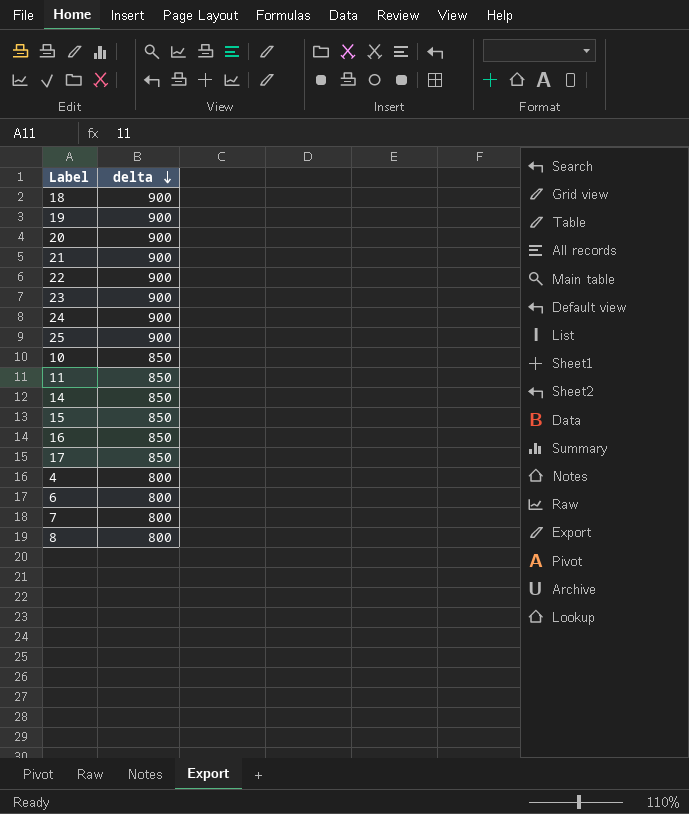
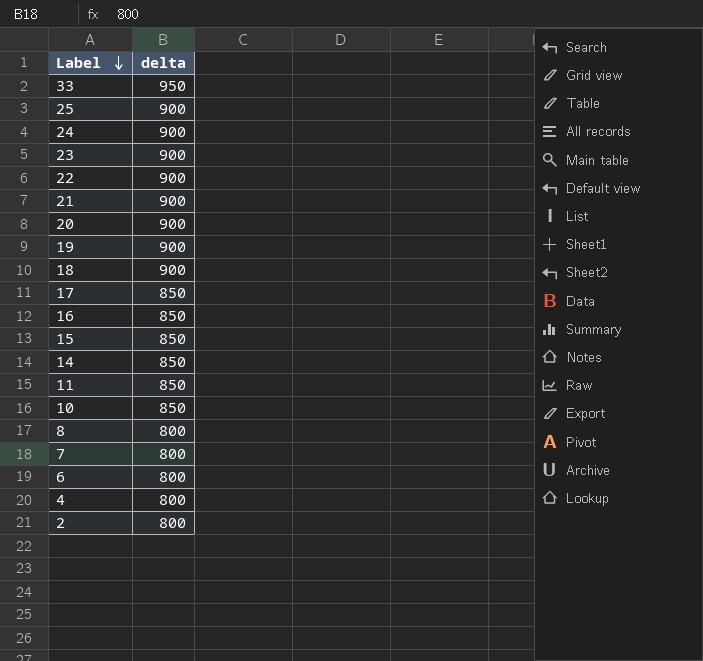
row order: delta descending -> Label descending
row 33: none -> 950
row 2: none -> 800

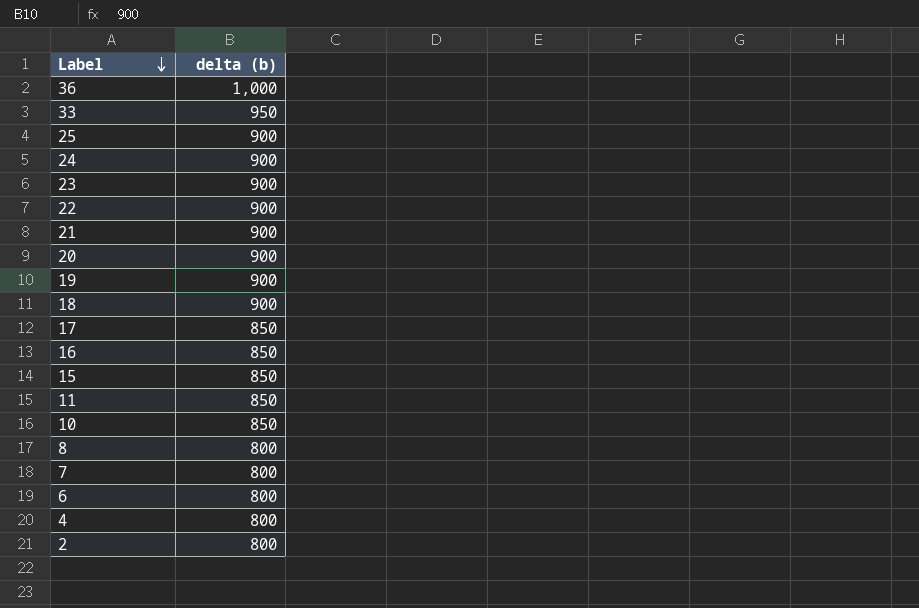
column name: delta -> delta (b)
row 14: 850 -> none
row 36: none -> 1,000

